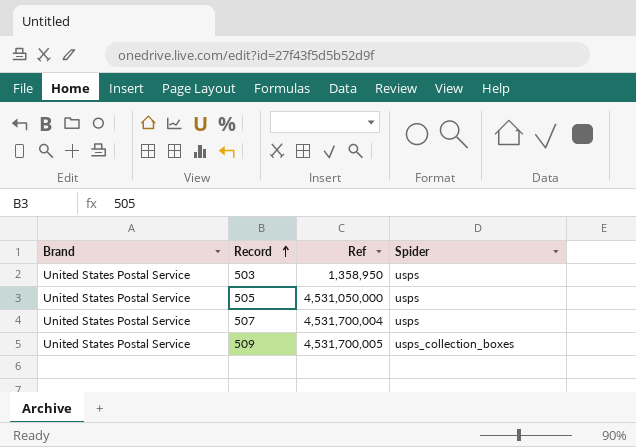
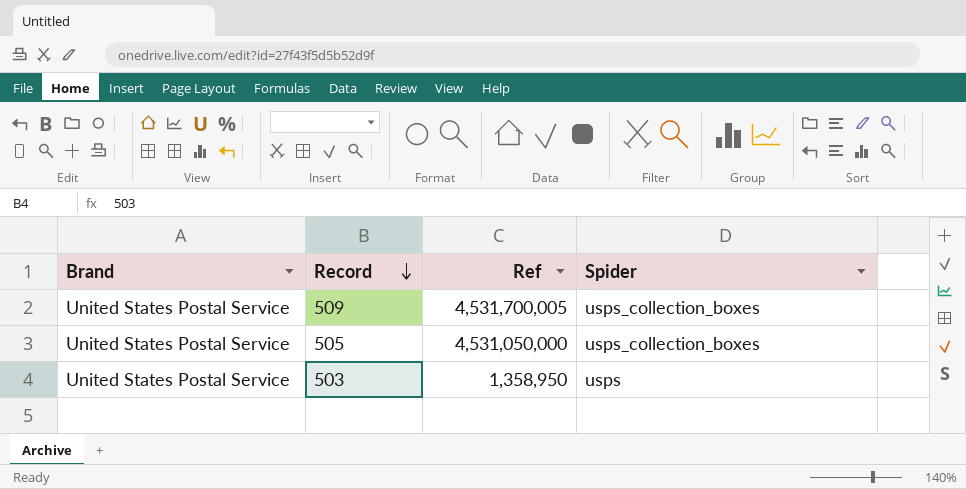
row order: Record ascending -> Record descending
row 507: United States Postal Service | 4,531,700,004 | usps -> none
505 | Spider: usps -> usps_collection_boxes

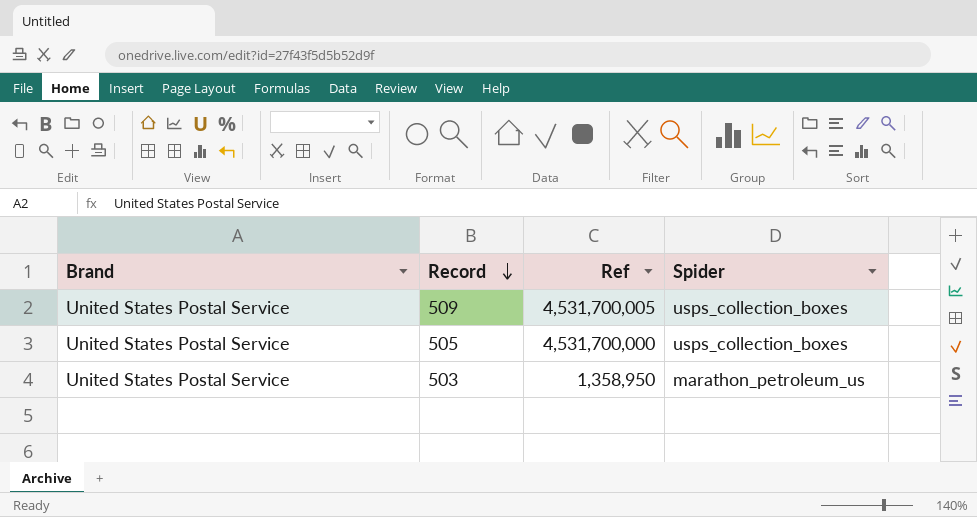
505 | Ref: 4,531,050,000 -> 4,531,700,000
503 | Spider: usps -> marathon_petroleum_us

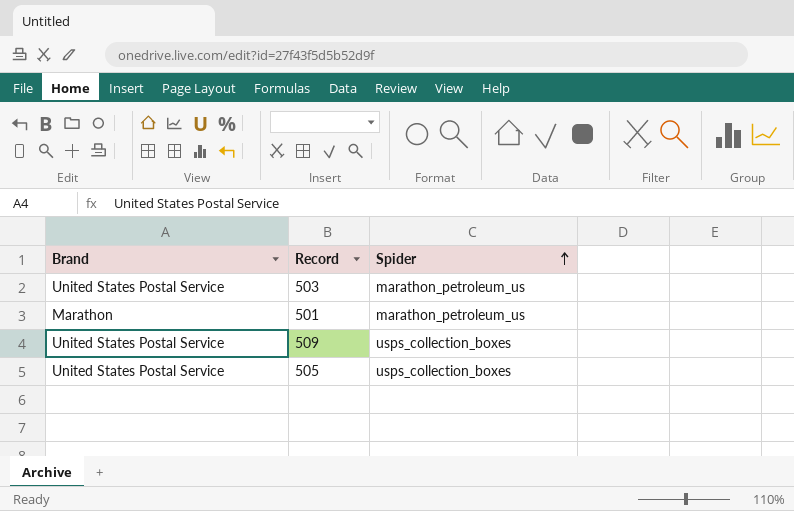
row order: Record descending -> Spider ascending
column Ref | position: 3 -> none
row 501: none -> Marathon | marathon_petroleum_us

